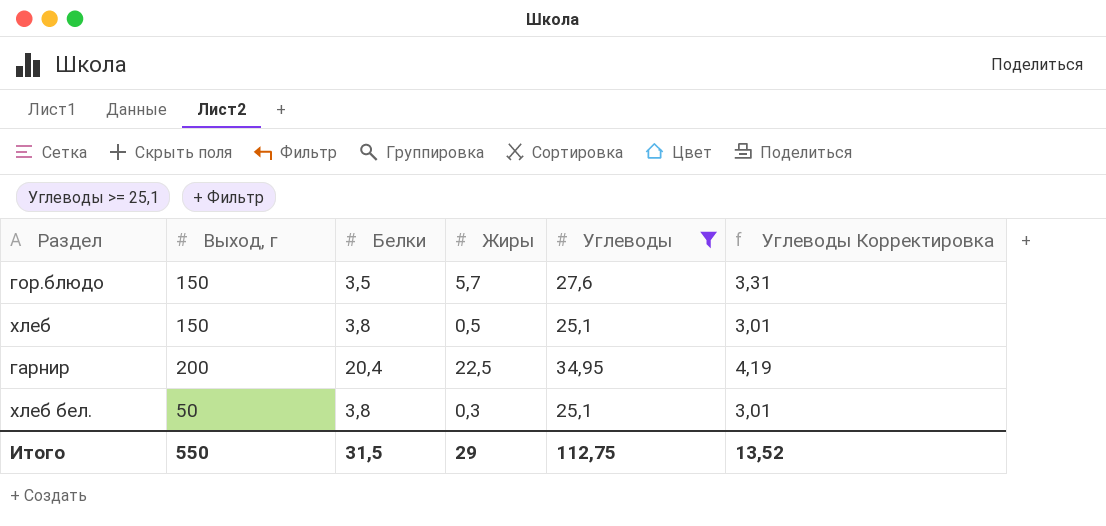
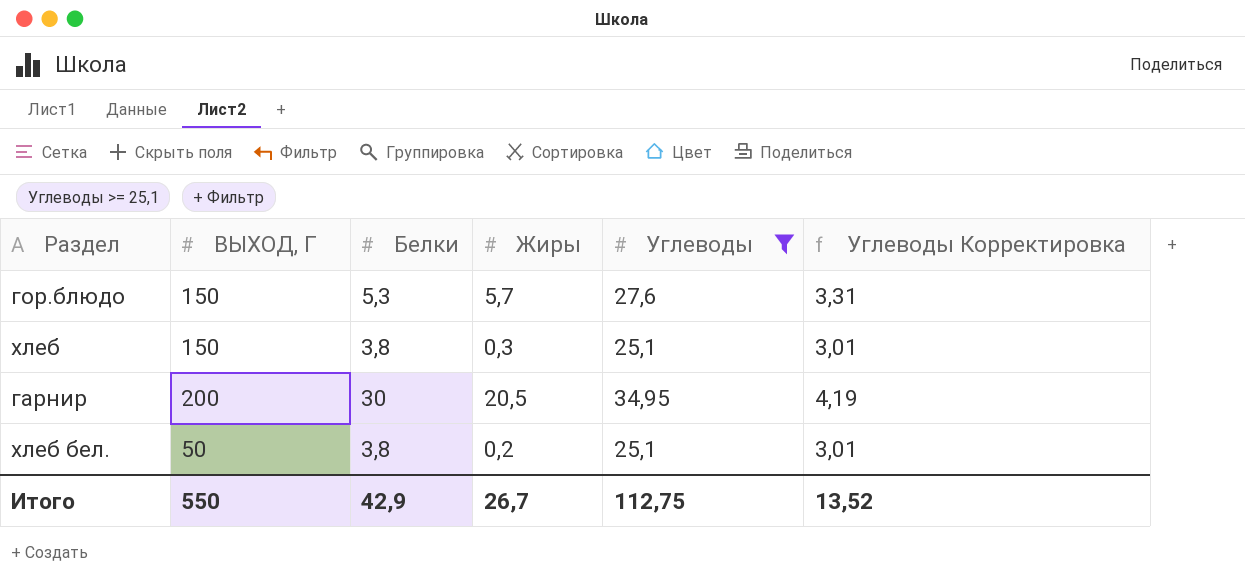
column name: Выход, г -> ВЫХОД, Г
гор.блюдо | Белки: 3,5 -> 5,3
хлеб | Жиры: 0,5 -> 0,3
гарнир | Белки: 20,4 -> 30
гарнир | Жиры: 22,5 -> 20,5
хлеб бел. | Жиры: 0,3 -> 0,2
Итого | Белки: 31,5 -> 42,9
Итого | Жиры: 29 -> 26,7

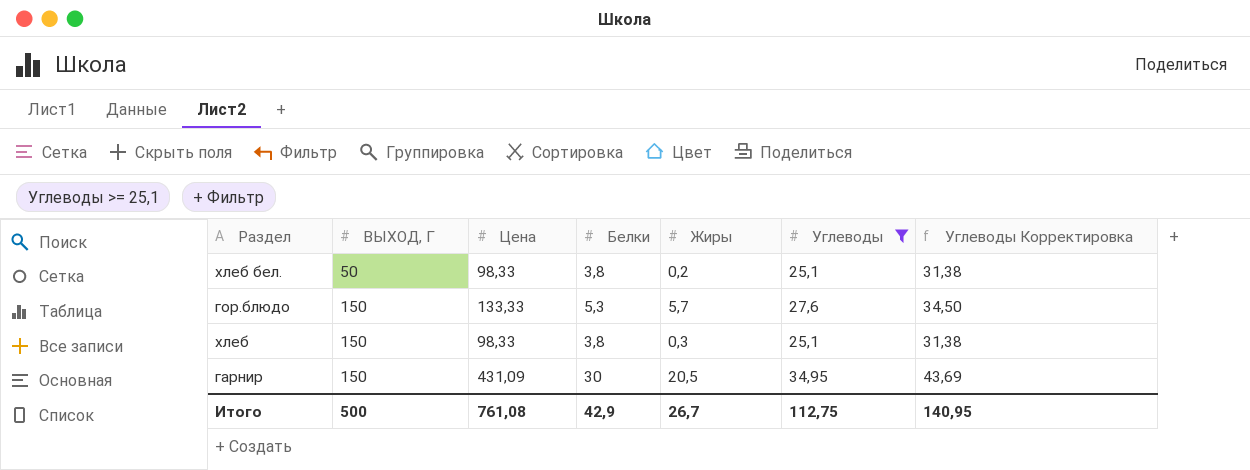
row order: none -> ВЫХОД, Г ascending
column Цена | position: none -> 3
column Углеводы Корректировка | formula: [Углеводы] * 0,12 -> [Углеводы] * 1,25
гарнир | ВЫХОД, Г: 200 -> 150
Итого | ВЫХОД, Г: 550 -> 500
Итого | Углеводы Корректировка: 13,52 -> 140,95

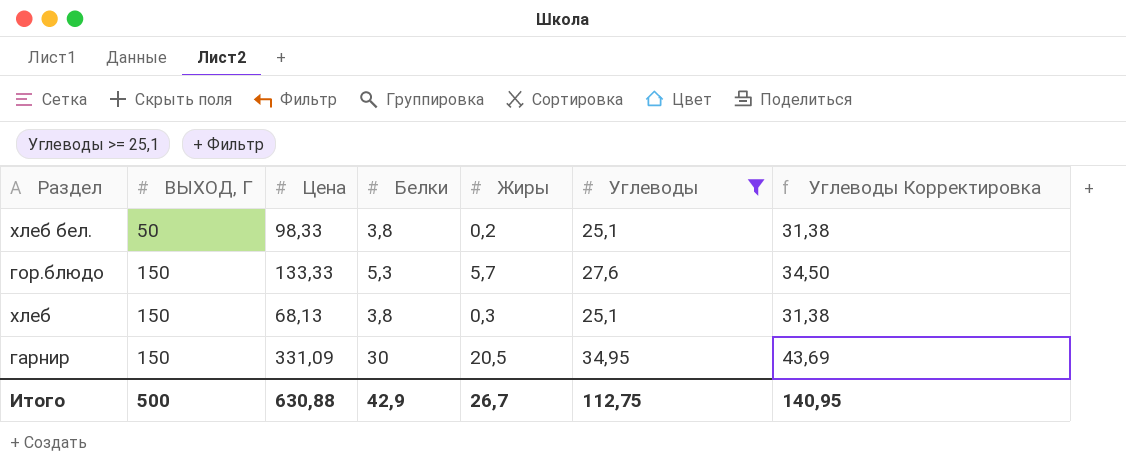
хлеб | Цена: 98,33 -> 68,13
гарнир | Цена: 431,09 -> 331,09
Итого | Цена: 761,08 -> 630,88

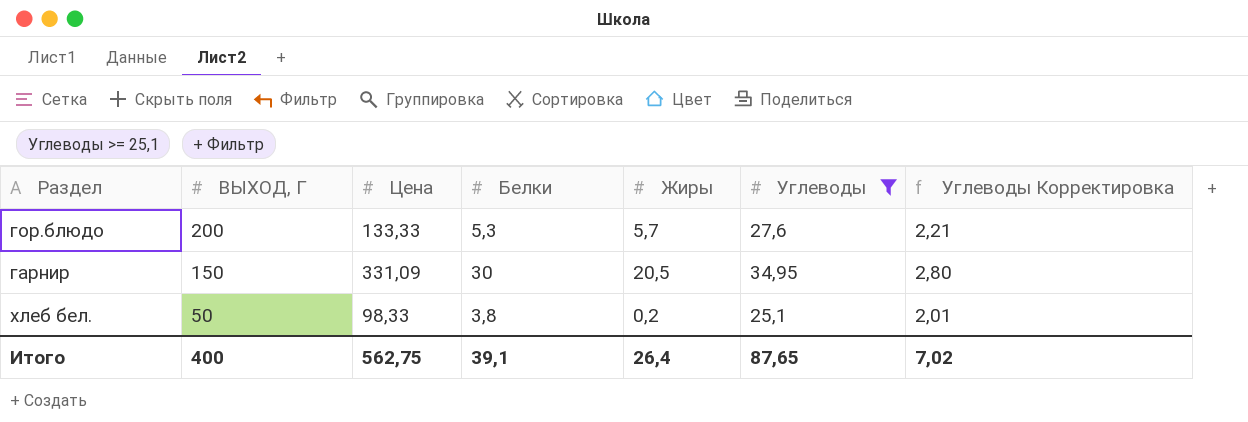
row order: ВЫХОД, Г ascending -> ВЫХОД, Г descending
column Углеводы Корректировка | formula: [Углеводы] * 1,25 -> [Углеводы] * 0,08
row хлеб: 150 | 68,13 | 3,8 | 0,3 | 25,1 | 31,38 -> none
гор.блюдо | ВЫХОД, Г: 150 -> 200
Итого | ВЫХОД, Г: 500 -> 400
Итого | Цена: 630,88 -> 562,75
Итого | Белки: 42,9 -> 39,1
Итого | Жиры: 26,7 -> 26,4
Итого | Углеводы: 112,75 -> 87,65
Итого | Углеводы Корректировка: 140,95 -> 7,02

